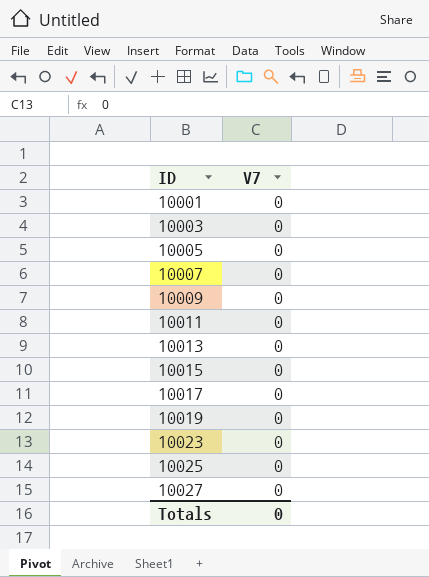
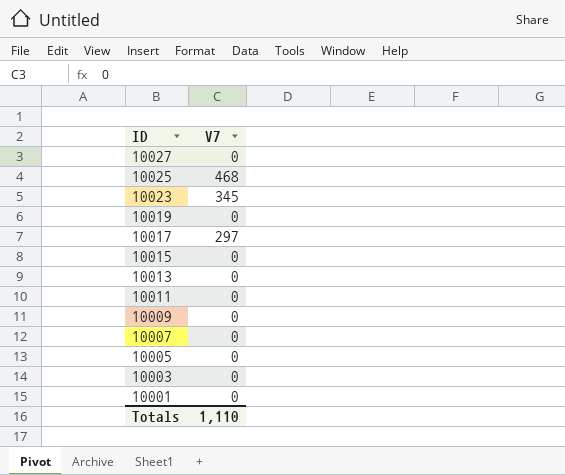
row order: ID ascending -> ID descending
10025 | V7: 0 -> 468
10023 | V7: 0 -> 345
10017 | V7: 0 -> 297
Totals | V7: 0 -> 1,110

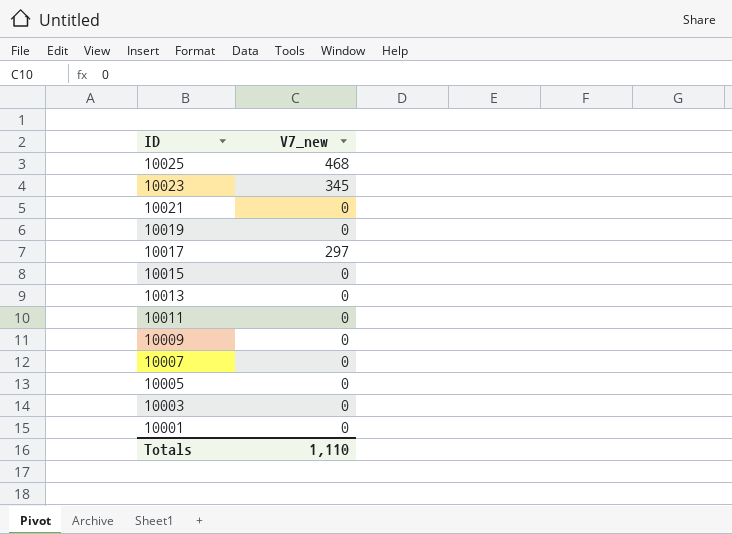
column name: V7 -> V7_new
row 10027: 0 -> none
row 10021: none -> 0

